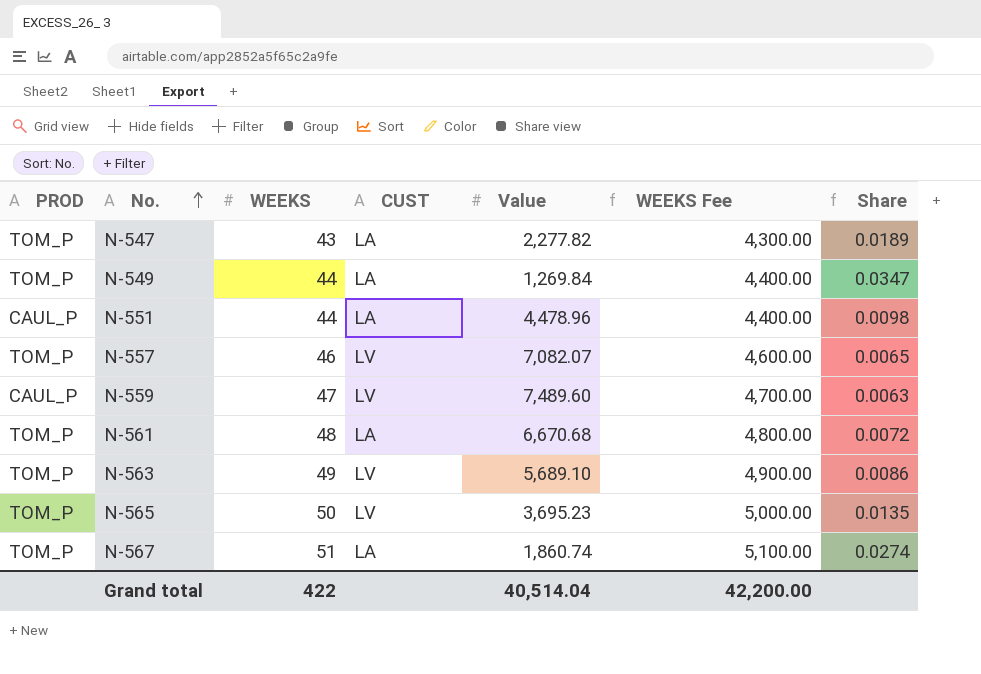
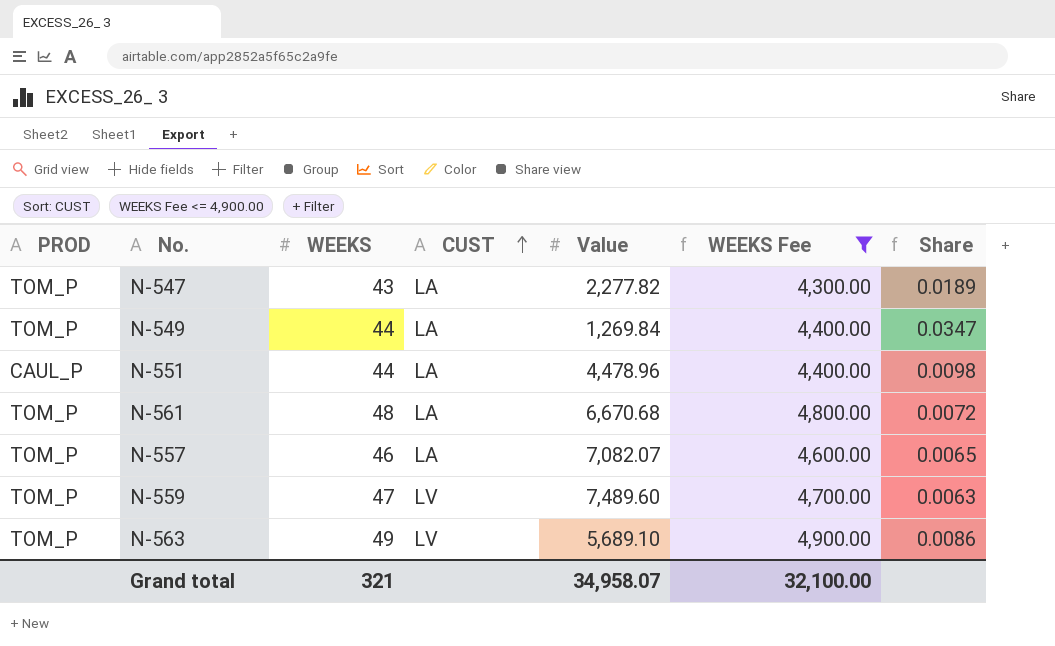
filter: none -> WEEKS Fee <= 4,900.00
row order: No. ascending -> CUST ascending
N-557 | CUST: LV -> LA
N-559 | PROD: CAUL_P -> TOM_P
Grand total | WEEKS: 422 -> 321
Grand total | Value: 40,514.04 -> 34,958.07
Grand total | WEEKS Fee: 42,200.00 -> 32,100.00

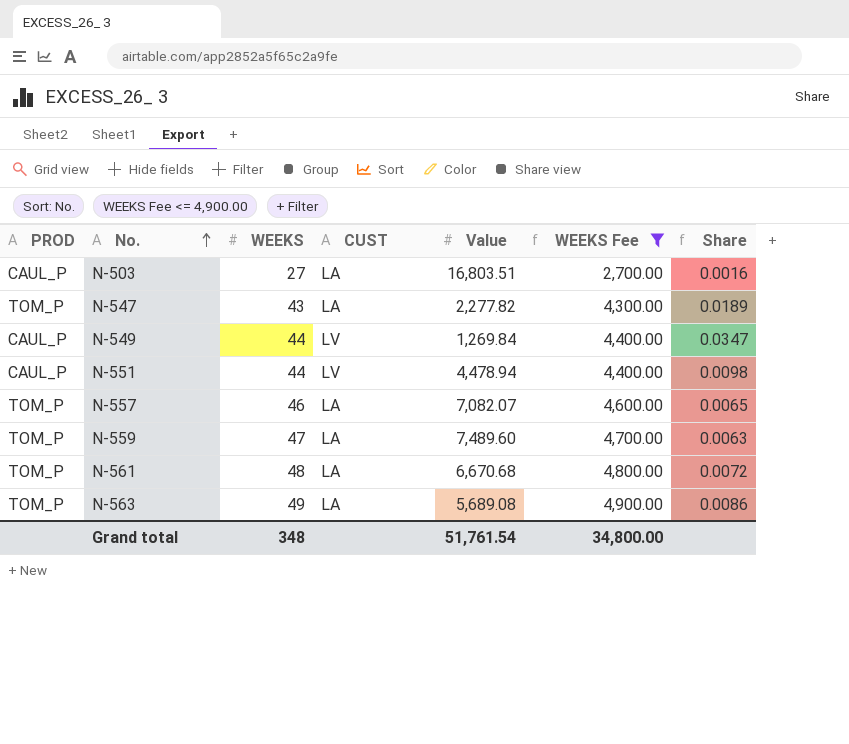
row order: CUST ascending -> No. ascending
row N-503: none -> CAUL_P | 27 | LA | 16,803.51 | 2,700.00 | 0.0016
N-549 | PROD: TOM_P -> CAUL_P
N-549 | CUST: LA -> LV
N-551 | CUST: LA -> LV
N-551 | Value: 4,478.96 -> 4,478.94
N-559 | CUST: LV -> LA
N-563 | CUST: LV -> LA
N-563 | Value: 5,689.10 -> 5,689.08
Grand total | WEEKS: 321 -> 348
Grand total | Value: 34,958.07 -> 51,761.54
Grand total | WEEKS Fee: 32,100.00 -> 34,800.00

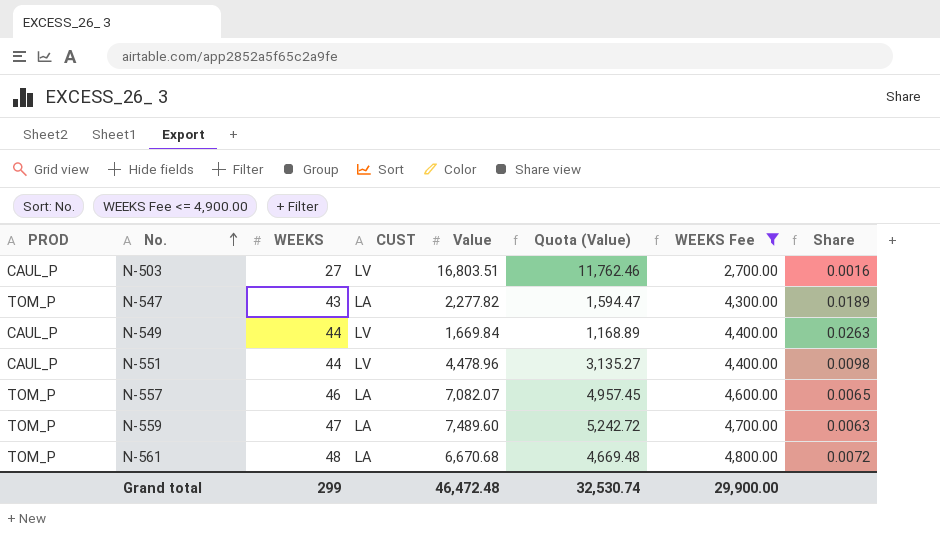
column Quota (Value) | formula: none -> [Value] * 0.7
row N-563: TOM_P | 49 | LA | 5,689.08 | 4,900.00 | 0.0086 -> none
N-503 | CUST: LA -> LV
N-549 | Value: 1,269.84 -> 1,669.84
N-549 | Share: 0.0347 -> 0.0263
N-551 | Value: 4,478.94 -> 4,478.96
Grand total | WEEKS: 348 -> 299
Grand total | Value: 51,761.54 -> 46,472.48
Grand total | WEEKS Fee: 34,800.00 -> 29,900.00

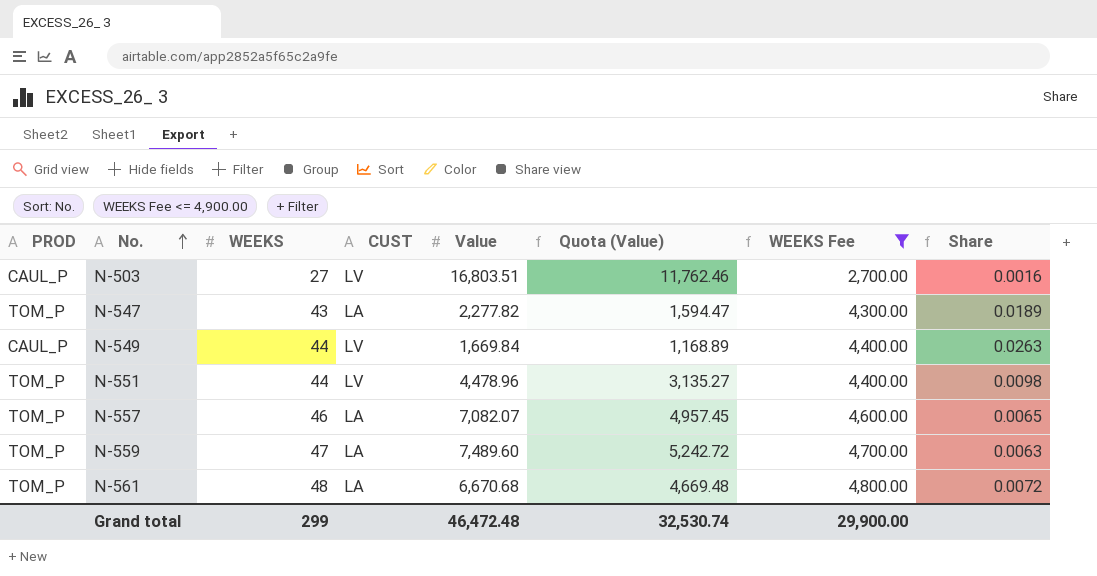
N-551 | PROD: CAUL_P -> TOM_P

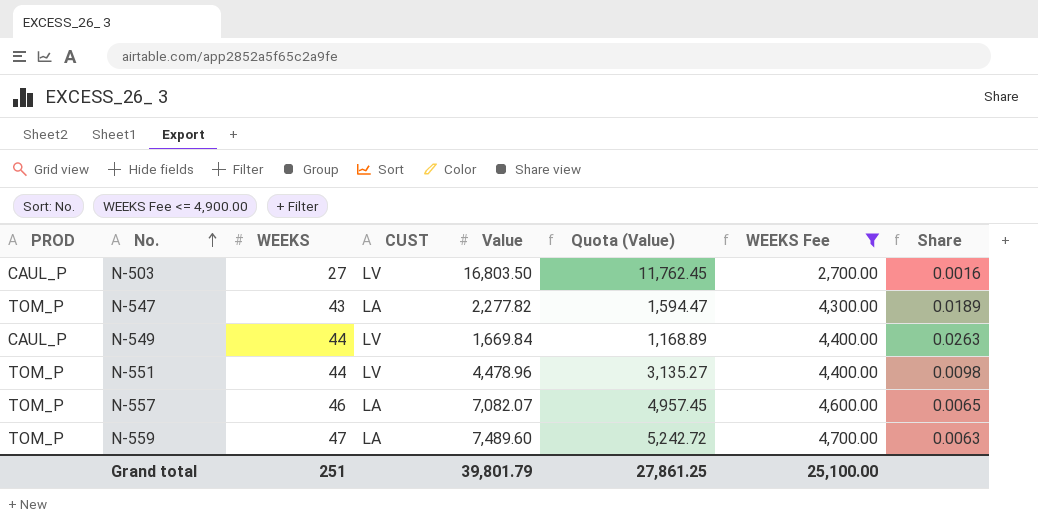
row N-561: TOM_P | 48 | LA | 6,670.68 | 4,669.48 | 4,800.00 | 0.0072 -> none
N-503 | Value: 16,803.51 -> 16,803.50
N-503 | Quota (Value): 11,762.46 -> 11,762.45
Grand total | WEEKS: 299 -> 251
Grand total | Value: 46,472.48 -> 39,801.79
Grand total | Quota (Value): 32,530.74 -> 27,861.25
Grand total | WEEKS Fee: 29,900.00 -> 25,100.00

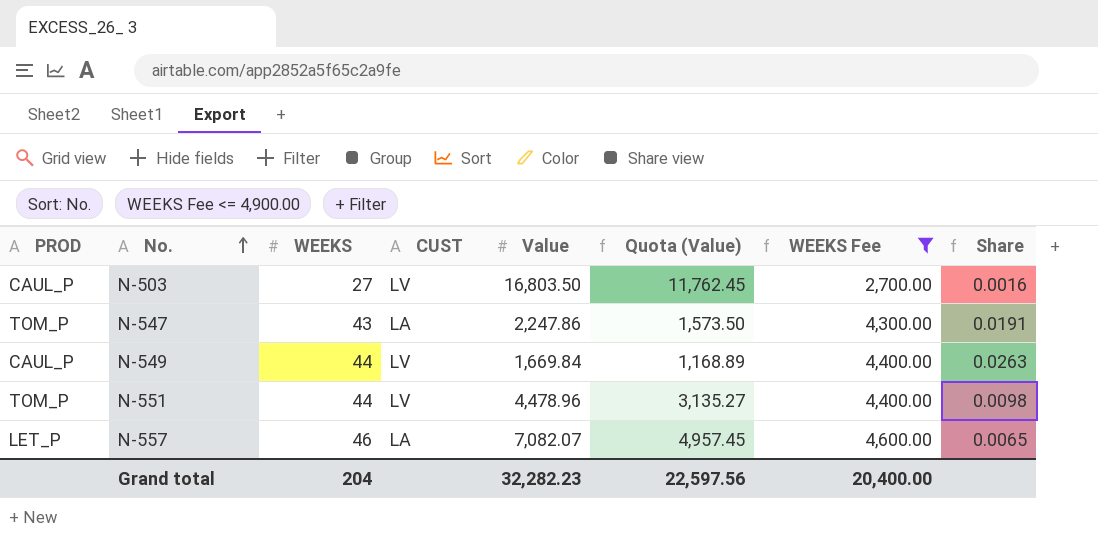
row N-559: TOM_P | 47 | LA | 7,489.60 | 5,242.72 | 4,700.00 | 0.0063 -> none
N-547 | Value: 2,277.82 -> 2,247.86
N-547 | Quota (Value): 1,594.47 -> 1,573.50
N-547 | Share: 0.0189 -> 0.0191
N-557 | PROD: TOM_P -> LET_P
Grand total | WEEKS: 251 -> 204
Grand total | Value: 39,801.79 -> 32,282.23
Grand total | Quota (Value): 27,861.25 -> 22,597.56
Grand total | WEEKS Fee: 25,100.00 -> 20,400.00

